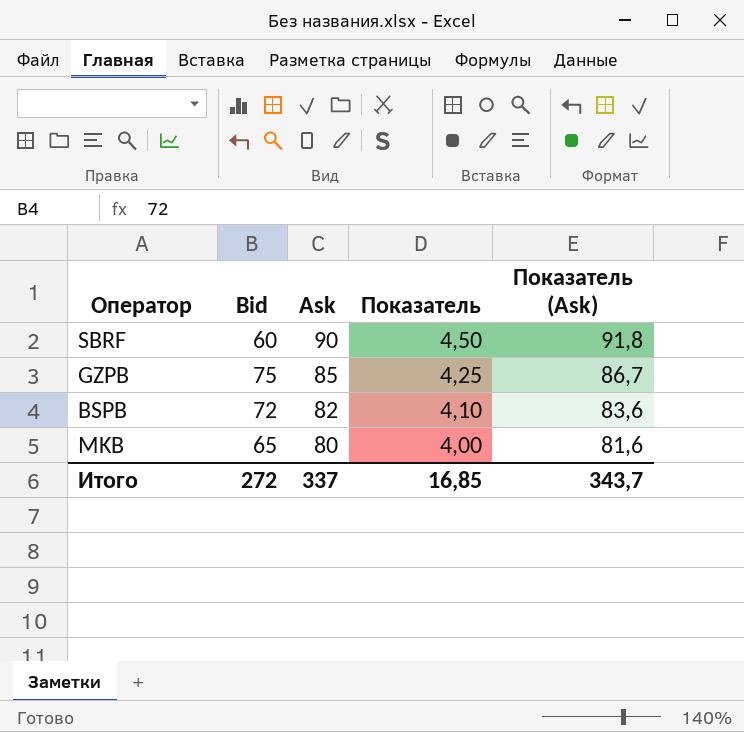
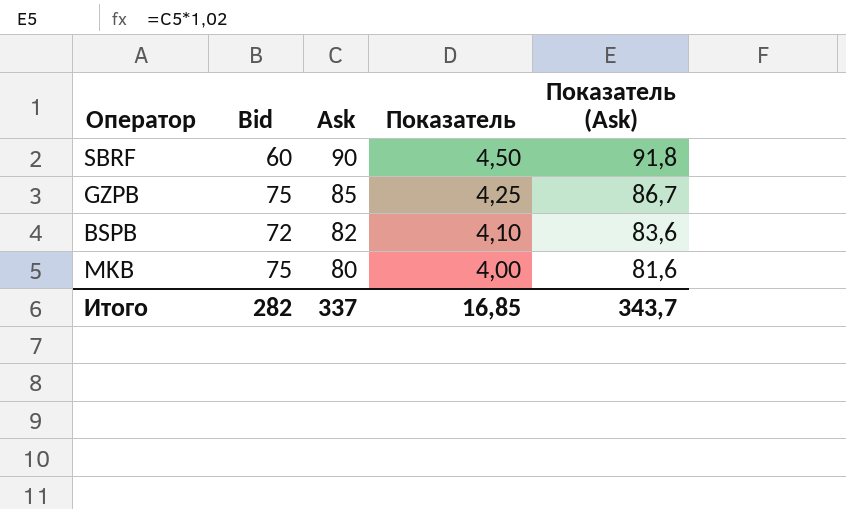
MKB | Bid: 65 -> 75
Итого | Bid: 272 -> 282

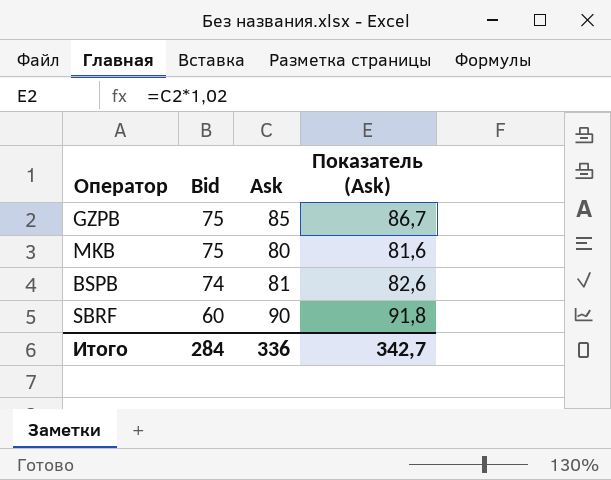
row order: Ask descending -> Bid descending
column Показатель | formula: [Ask] * 0,05 -> none
BSPB | Bid: 72 -> 74
BSPB | Ask: 82 -> 81
BSPB | Показатель (Ask): 83,6 -> 82,6
Итого | Bid: 282 -> 284
Итого | Ask: 337 -> 336
Итого | Показатель (Ask): 343,7 -> 342,7

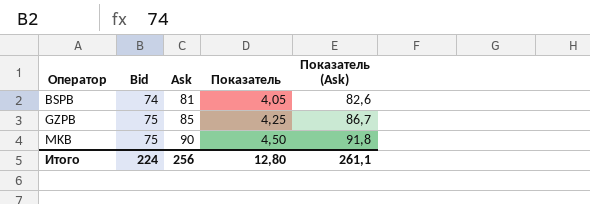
row order: Bid descending -> Оператор ascending
column Показатель | formula: none -> [Ask] * 0,05
row SBRF: 60 | 90 | 91,8 -> none
MKB | Ask: 80 -> 90
MKB | Показатель (Ask): 81,6 -> 91,8
Итого | Bid: 284 -> 224
Итого | Ask: 336 -> 256
Итого | Показатель (Ask): 342,7 -> 261,1

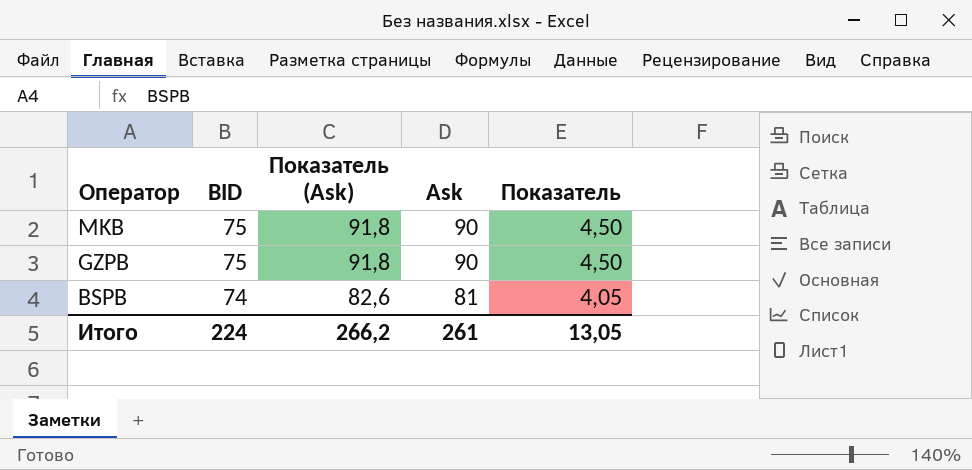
row order: Оператор ascending -> Оператор descending
column name: Bid -> BID
column Показатель (Ask) | position: 5 -> 3
GZPB | Показатель (Ask): 86,7 -> 91,8
GZPB | Ask: 85 -> 90
GZPB | Показатель: 4,25 -> 4,50
Итого | Показатель (Ask): 261,1 -> 266,2
Итого | Ask: 256 -> 261
Итого | Показатель: 12,80 -> 13,05

